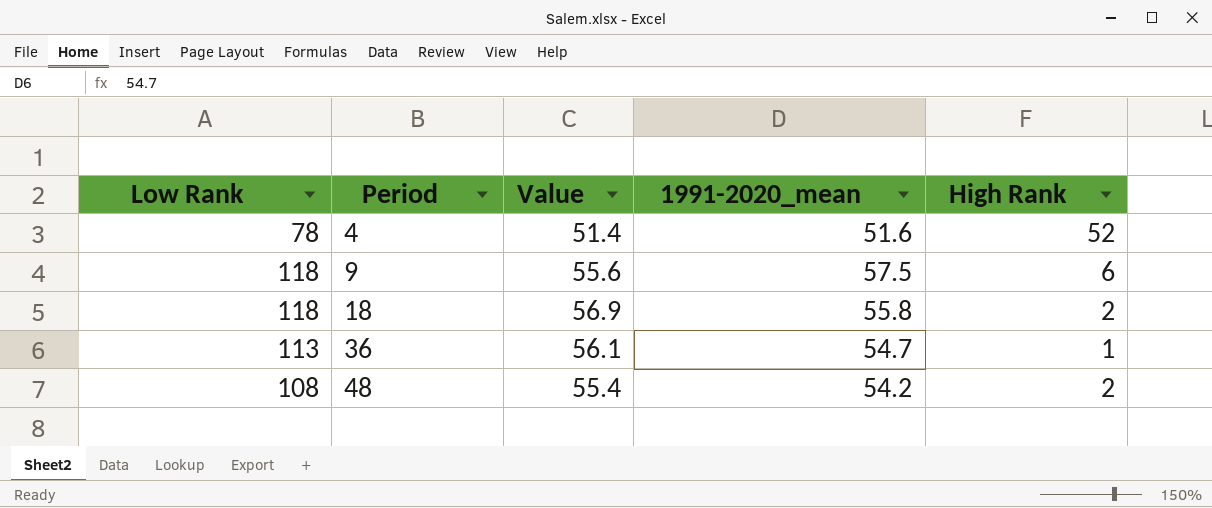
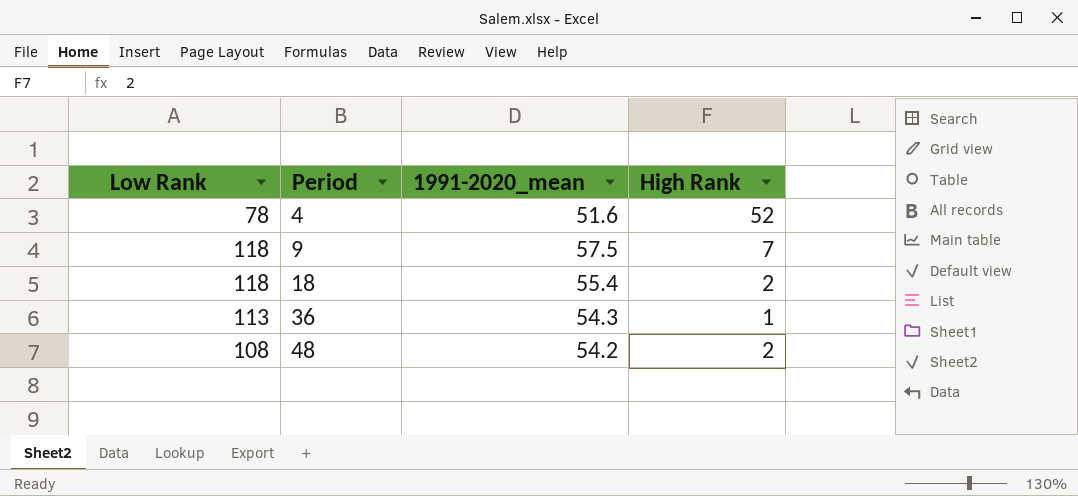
column Value | position: 3 -> none
9 | High Rank: 6 -> 7
18 | 1991-2020_mean: 55.8 -> 55.4
36 | 1991-2020_mean: 54.7 -> 54.3

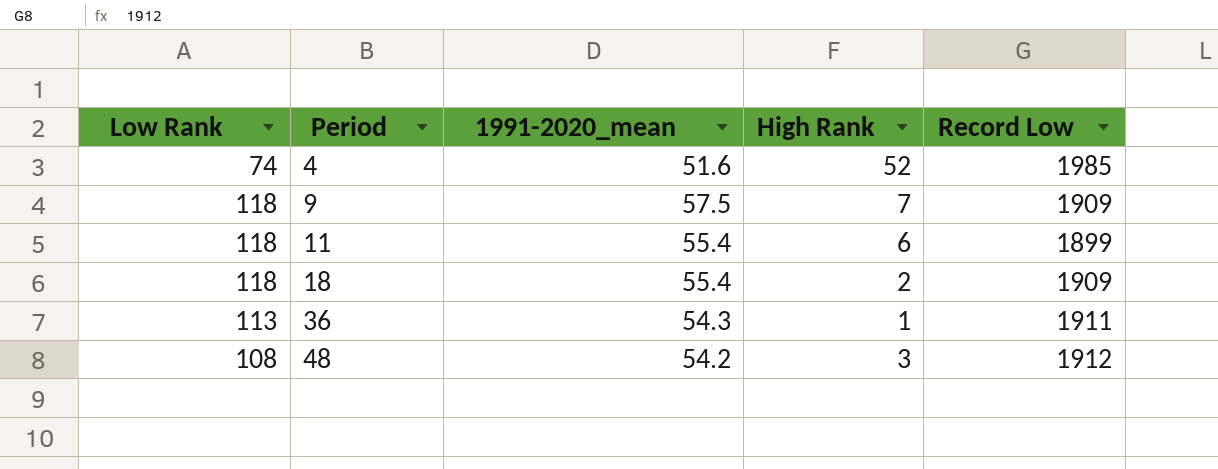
column Record Low | position: none -> 5
4 | Low Rank: 78 -> 74
row 11: none -> 118 | 55.4 | 6 | 1899
48 | High Rank: 2 -> 3

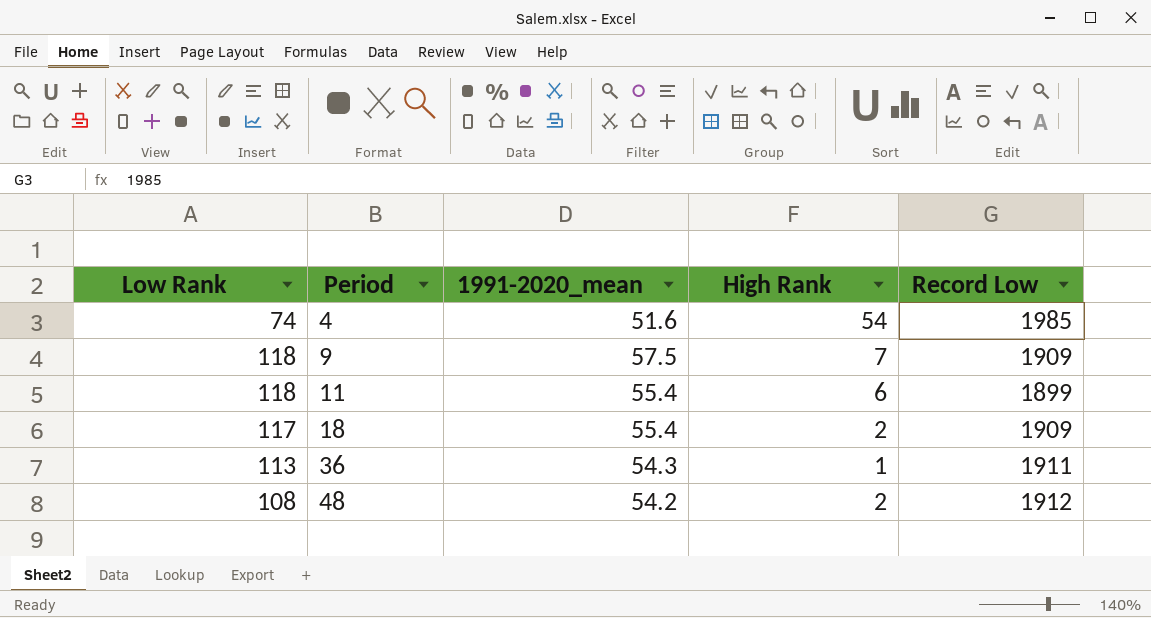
4 | High Rank: 52 -> 54
18 | Low Rank: 118 -> 117
48 | High Rank: 3 -> 2

